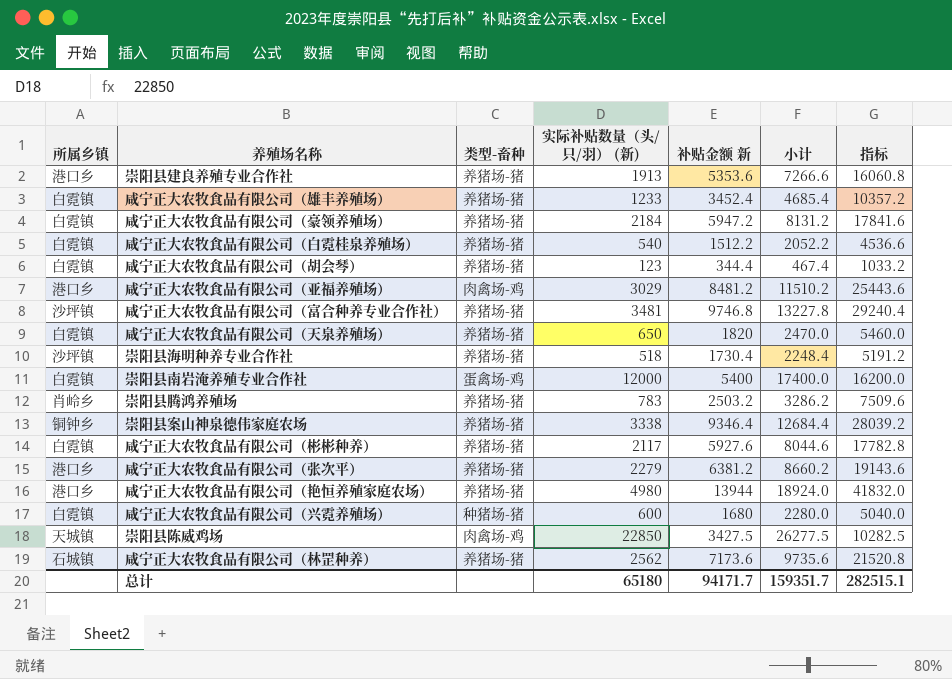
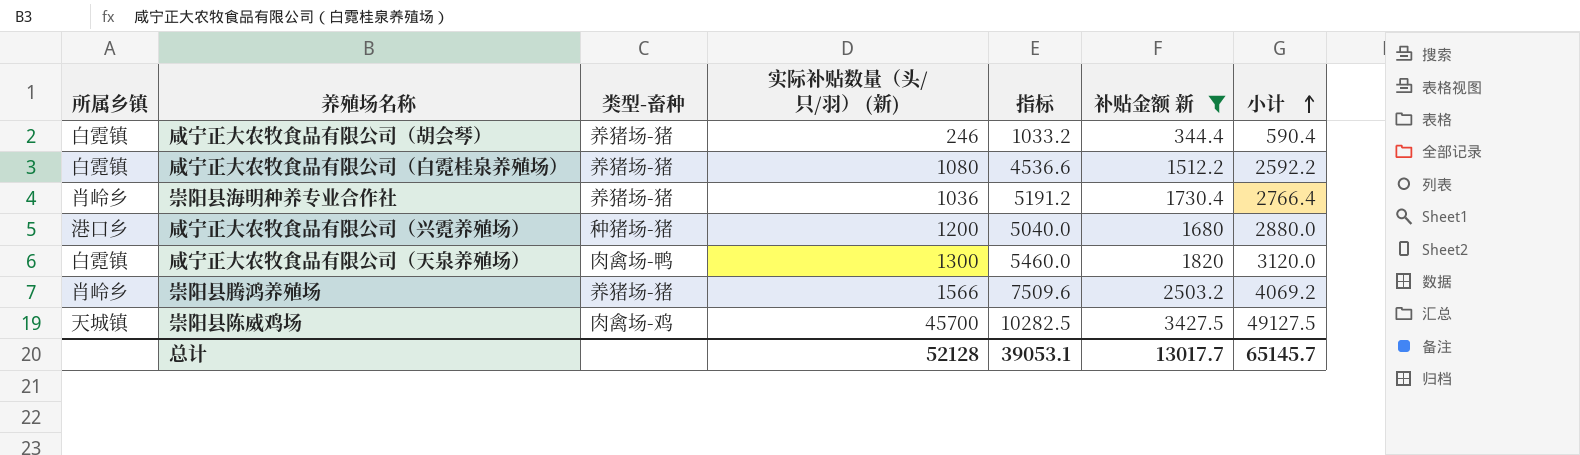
filter: none -> 补贴金额 新 <= 3427.5
row order: none -> 小计 ascending
column 指标 | position: 7 -> 5
咸宁正大农牧食品有限公司（胡会琴） | 实际补贴数量（头/只/羽） (新): 123 -> 246
咸宁正大农牧食品有限公司（胡会琴） | 小计: 467.4 -> 590.4
咸宁正大农牧食品有限公司（白霓桂泉养殖场） | 实际补贴数量（头/只/羽） (新): 540 -> 1080
咸宁正大农牧食品有限公司（白霓桂泉养殖场） | 小计: 2052.2 -> 2592.2
崇阳县海明种养专业合作社 | 所属乡镇: 沙坪镇 -> 肖岭乡
崇阳县海明种养专业合作社 | 实际补贴数量（头/只/羽） (新): 518 -> 1036
崇阳县海明种养专业合作社 | 小计: 2248.4 -> 2766.4
咸宁正大农牧食品有限公司（兴霓养殖场） | 所属乡镇: 白霓镇 -> 港口乡
咸宁正大农牧食品有限公司（兴霓养殖场） | 实际补贴数量（头/只/羽） (新): 600 -> 1200
咸宁正大农牧食品有限公司（兴霓养殖场） | 小计: 2280.0 -> 2880.0
咸宁正大农牧食品有限公司（天泉养殖场） | 类型-畜种: 养猪场-猪 -> 肉禽场-鸭
咸宁正大农牧食品有限公司（天泉养殖场） | 实际补贴数量（头/只/羽） (新): 650 -> 1300
咸宁正大农牧食品有限公司（天泉养殖场） | 小计: 2470.0 -> 3120.0
崇阳县腾鸿养殖场 | 实际补贴数量（头/只/羽） (新): 783 -> 1566
崇阳县腾鸿养殖场 | 小计: 3286.2 -> 4069.2
崇阳县陈威鸡场 | 实际补贴数量（头/只/羽） (新): 22850 -> 45700
崇阳县陈威鸡场 | 小计: 26277.5 -> 49127.5
总计 | 实际补贴数量（头/只/羽） (新): 65180 -> 52128
总计 | 指标: 282515.1 -> 39053.1
总计 | 补贴金额 新: 94171.7 -> 13017.7
总计 | 小计: 159351.7 -> 65145.7

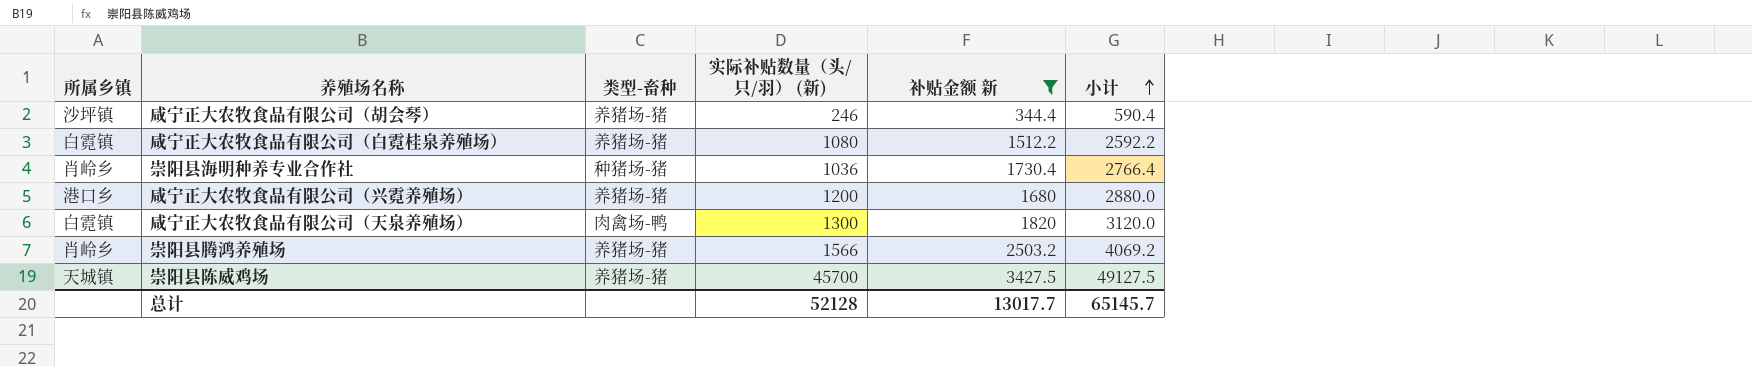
column 指标 | formula: [补贴金额 新] * 3 -> none
咸宁正大农牧食品有限公司（胡会琴） | 所属乡镇: 白霓镇 -> 沙坪镇
崇阳县海明种养专业合作社 | 类型-畜种: 养猪场-猪 -> 种猪场-猪
咸宁正大农牧食品有限公司（兴霓养殖场） | 类型-畜种: 种猪场-猪 -> 养猪场-猪
崇阳县陈威鸡场 | 类型-畜种: 肉禽场-鸡 -> 养猪场-猪

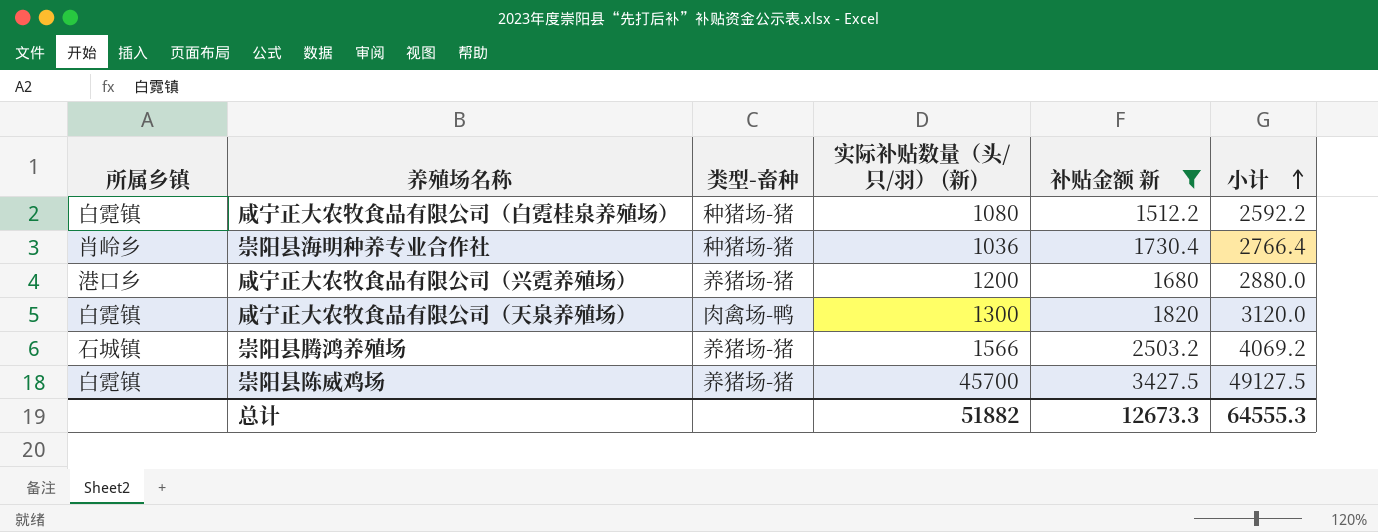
row 咸宁正大农牧食品有限公司（胡会琴）: 沙坪镇 | 养猪场-猪 | 246 | 344.4 | 590.4 -> none
咸宁正大农牧食品有限公司（白霓桂泉养殖场） | 类型-畜种: 养猪场-猪 -> 种猪场-猪
崇阳县腾鸿养殖场 | 所属乡镇: 肖岭乡 -> 石城镇
崇阳县陈威鸡场 | 所属乡镇: 天城镇 -> 白霓镇
总计 | 实际补贴数量（头/只/羽） (新): 52128 -> 51882
总计 | 补贴金额 新: 13017.7 -> 12673.3
总计 | 小计: 65145.7 -> 64555.3

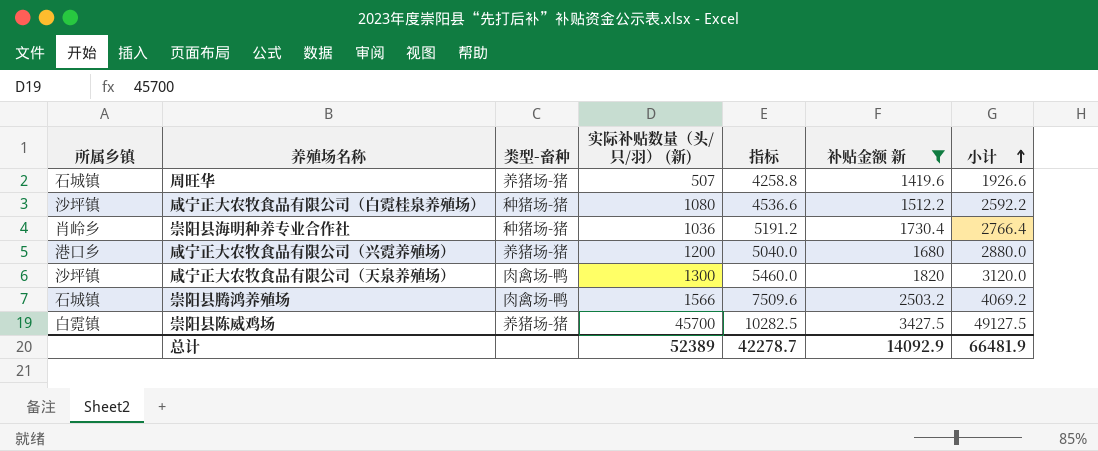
column 指标 | formula: none -> [补贴金额 新] * 3
row 周旺华: none -> 石城镇 | 养猪场-猪 | 507 | 4258.8 | 1419.6 | 1926.6
咸宁正大农牧食品有限公司（白霓桂泉养殖场） | 所属乡镇: 白霓镇 -> 沙坪镇
咸宁正大农牧食品有限公司（天泉养殖场） | 所属乡镇: 白霓镇 -> 沙坪镇
崇阳县腾鸿养殖场 | 类型-畜种: 养猪场-猪 -> 肉禽场-鸭
总计 | 实际补贴数量（头/只/羽） (新): 51882 -> 52389
总计 | 补贴金额 新: 12673.3 -> 14092.9
总计 | 小计: 64555.3 -> 66481.9

